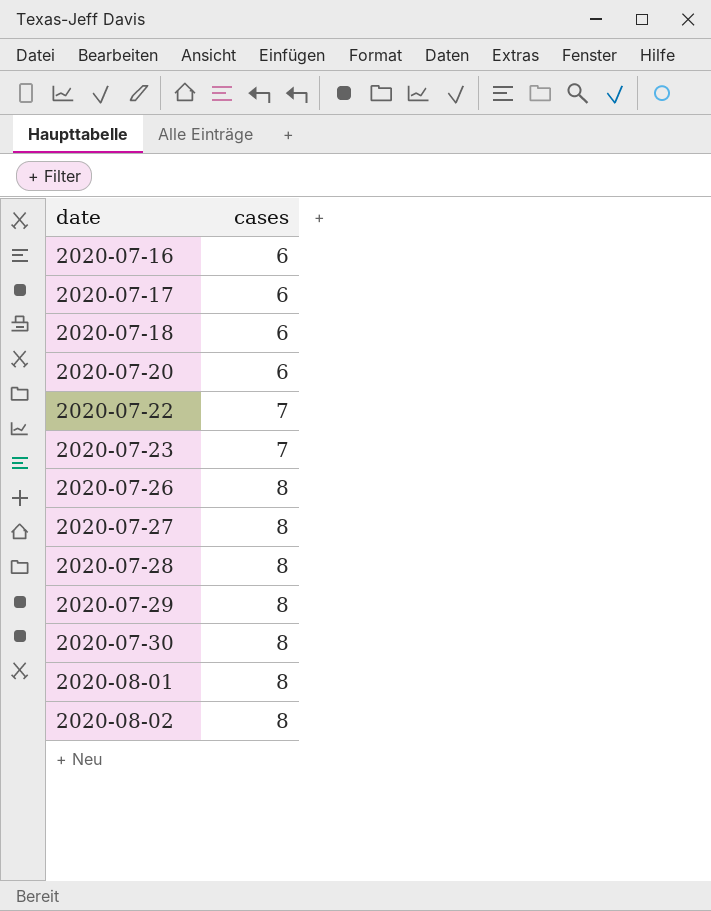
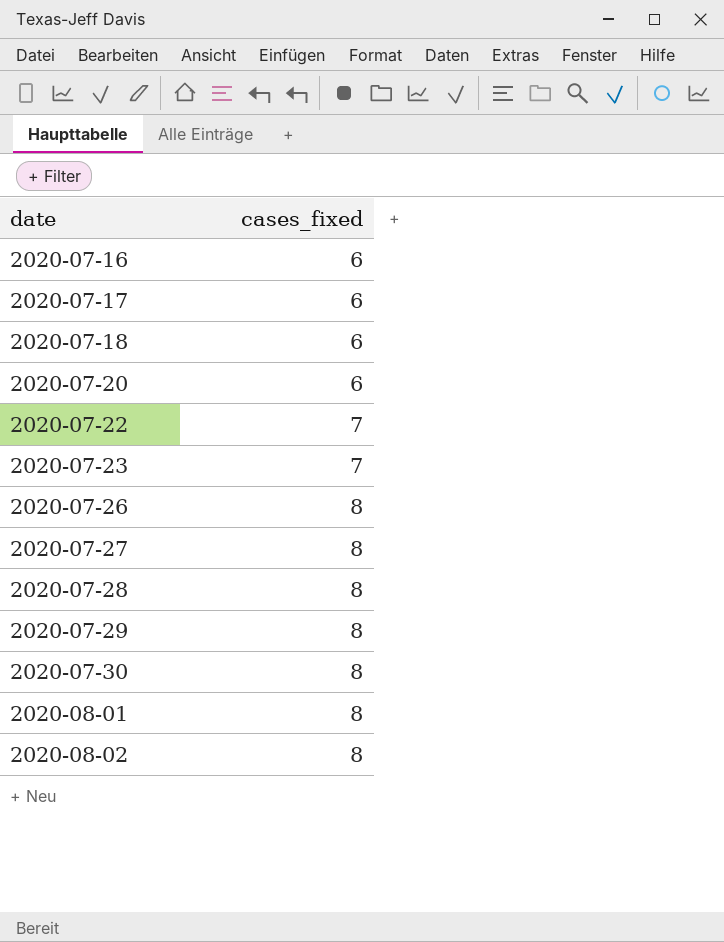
column name: cases -> cases_fixed

